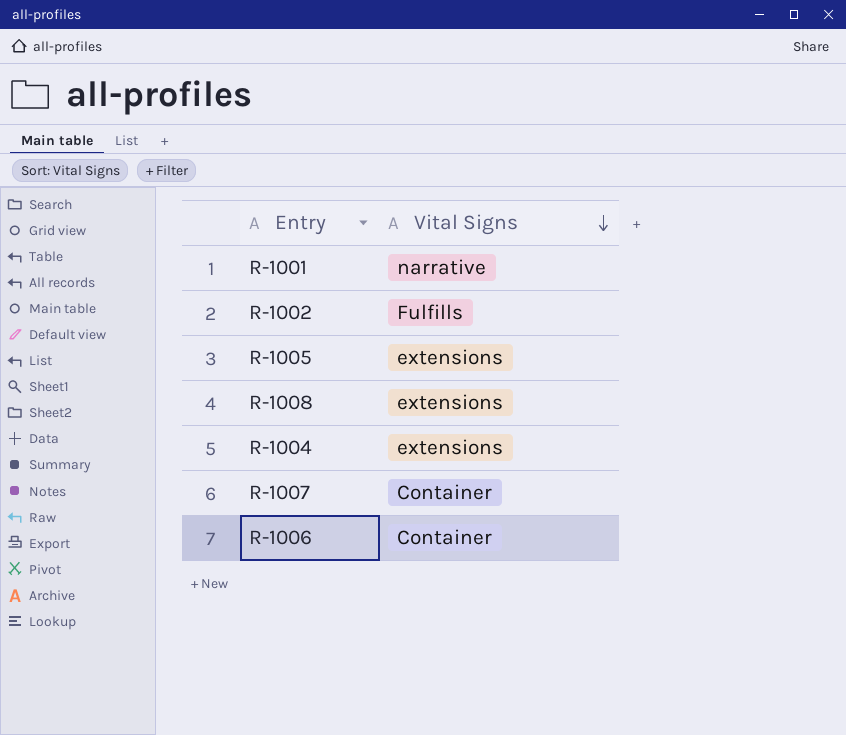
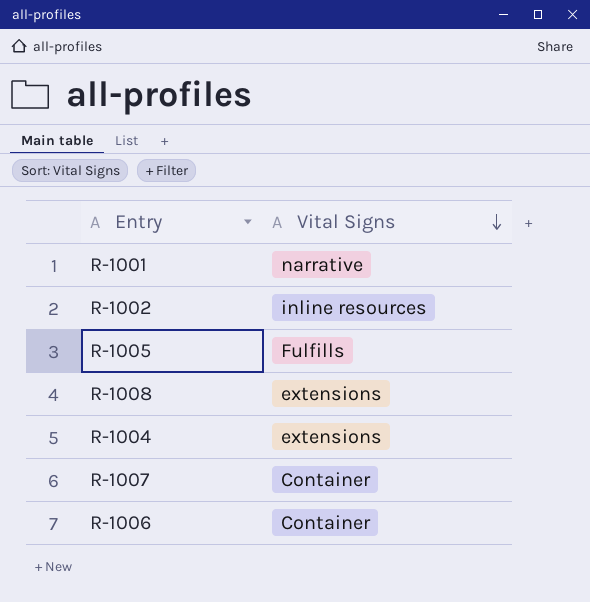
R-1002 | Vital Signs: Fulfills -> inline resources
R-1005 | Vital Signs: extensions -> Fulfills

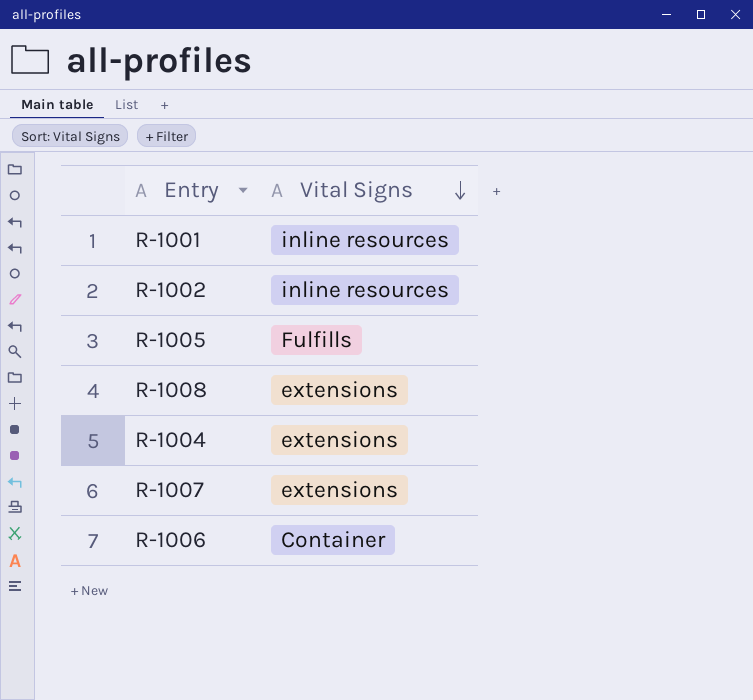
R-1001 | Vital Signs: narrative -> inline resources
R-1007 | Vital Signs: Container -> extensions

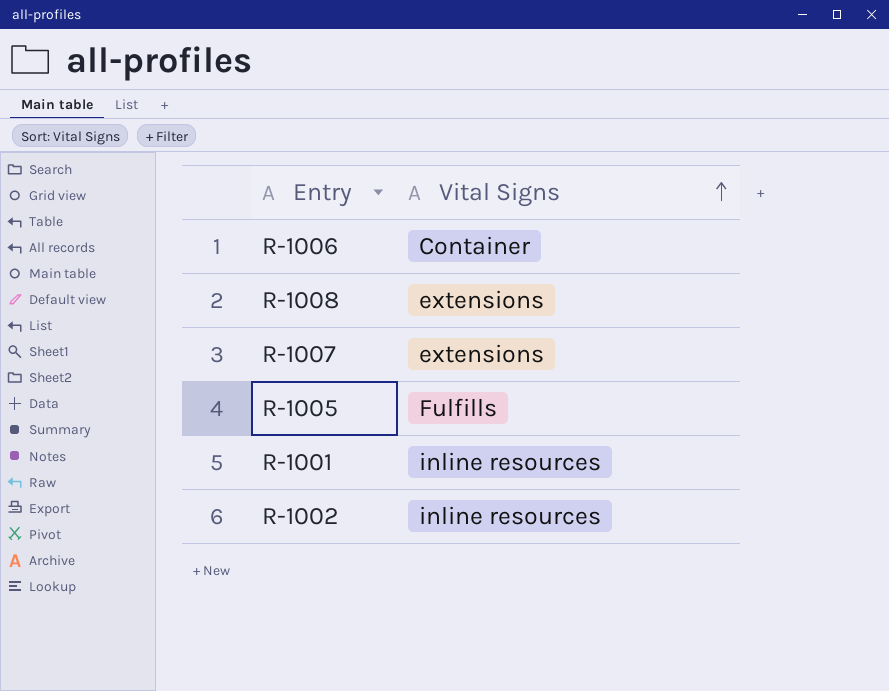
row order: Vital Signs descending -> Vital Signs ascending
row R-1004: extensions -> none

